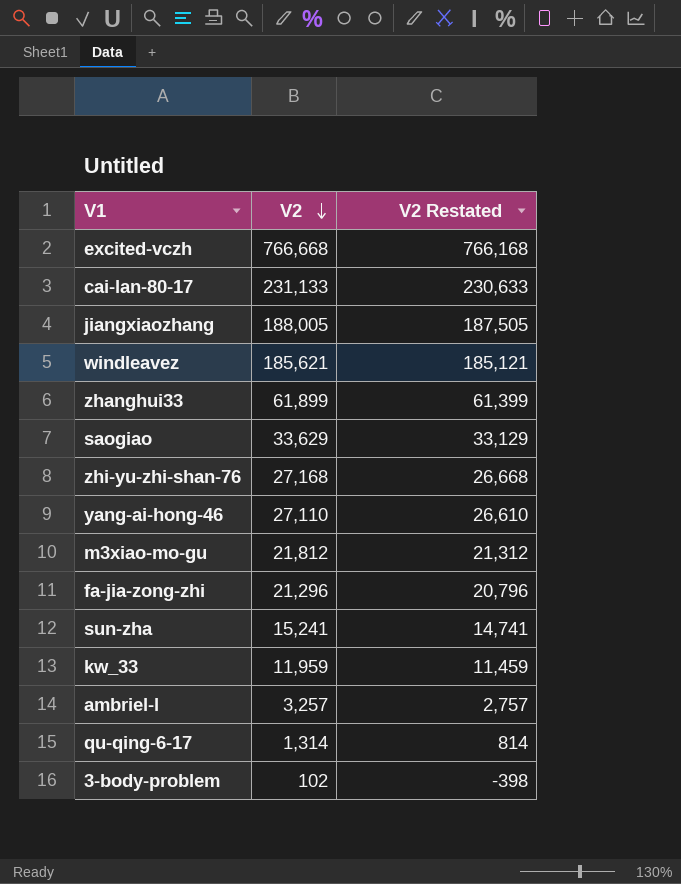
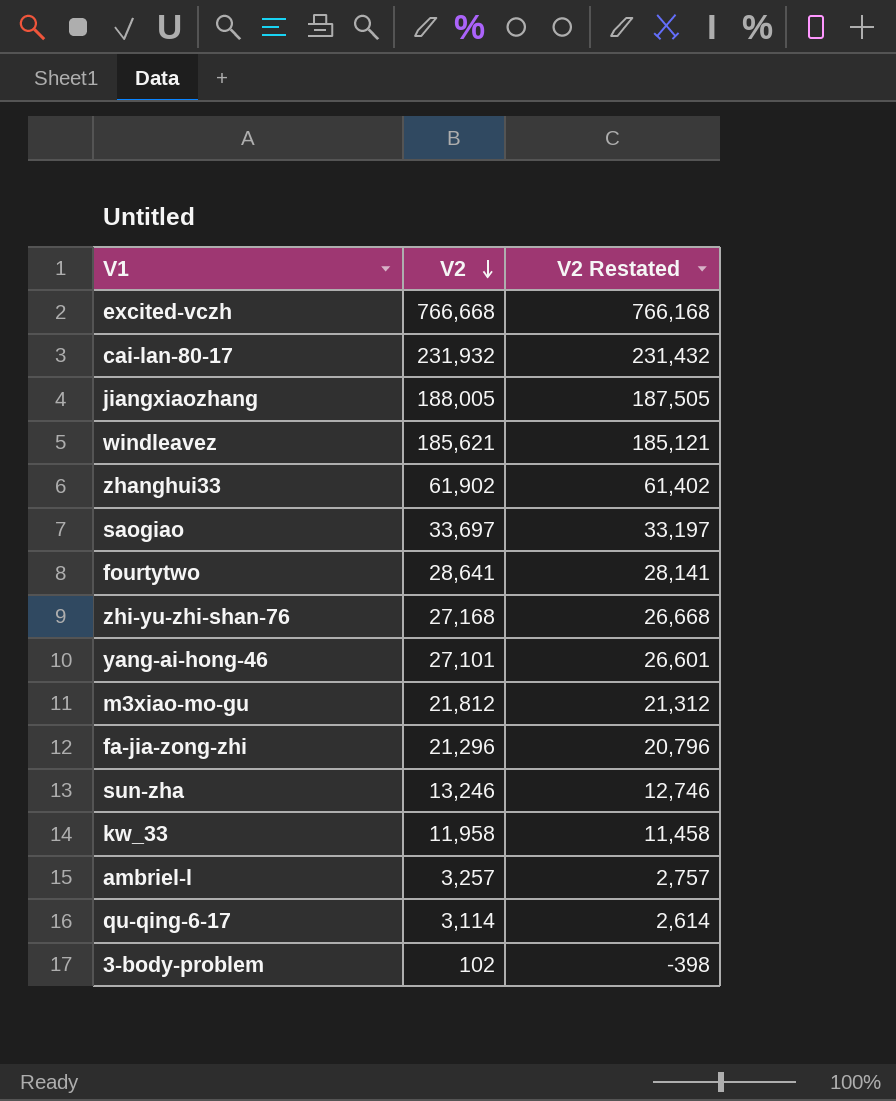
cai-lan-80-17 | V2: 231,133 -> 231,932
cai-lan-80-17 | V2 Restated: 230,633 -> 231,432
zhanghui33 | V2: 61,899 -> 61,902
zhanghui33 | V2 Restated: 61,399 -> 61,402
saogiao | V2: 33,629 -> 33,697
saogiao | V2 Restated: 33,129 -> 33,197
row fourtytwo: none -> 28,641 | 28,141
yang-ai-hong-46 | V2: 27,110 -> 27,101
yang-ai-hong-46 | V2 Restated: 26,610 -> 26,601
sun-zha | V2: 15,241 -> 13,246
sun-zha | V2 Restated: 14,741 -> 12,746
kw_33 | V2: 11,959 -> 11,958
kw_33 | V2 Restated: 11,459 -> 11,458
qu-qing-6-17 | V2: 1,314 -> 3,114
qu-qing-6-17 | V2 Restated: 814 -> 2,614

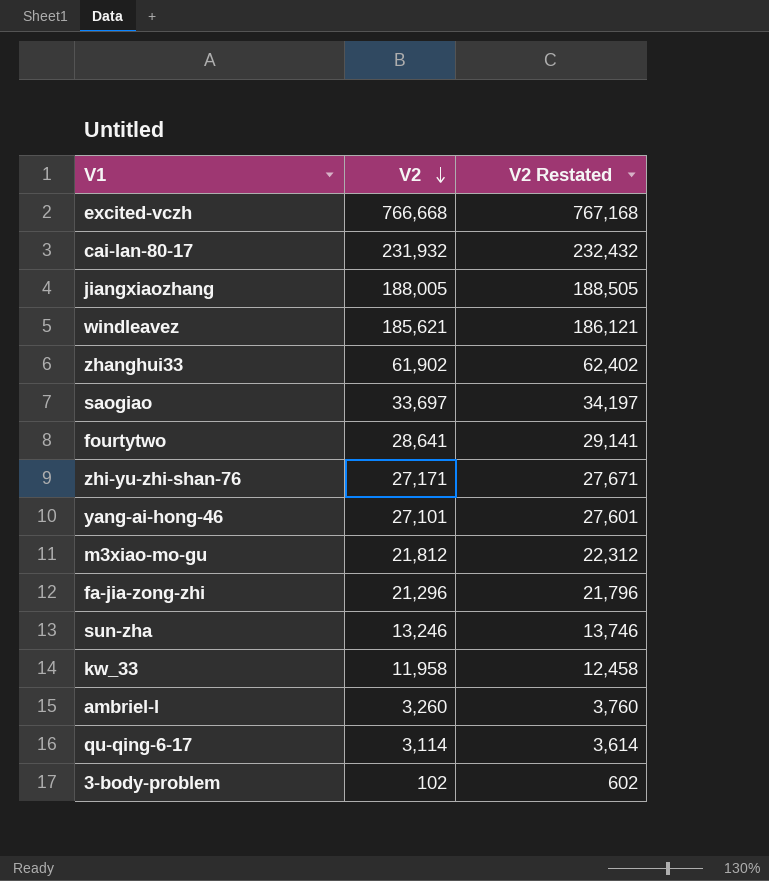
column V2 Restated | formula: [V2] - 500 -> [V2] + 500
zhi-yu-zhi-shan-76 | V2: 27,168 -> 27,171
ambriel-l | V2: 3,257 -> 3,260

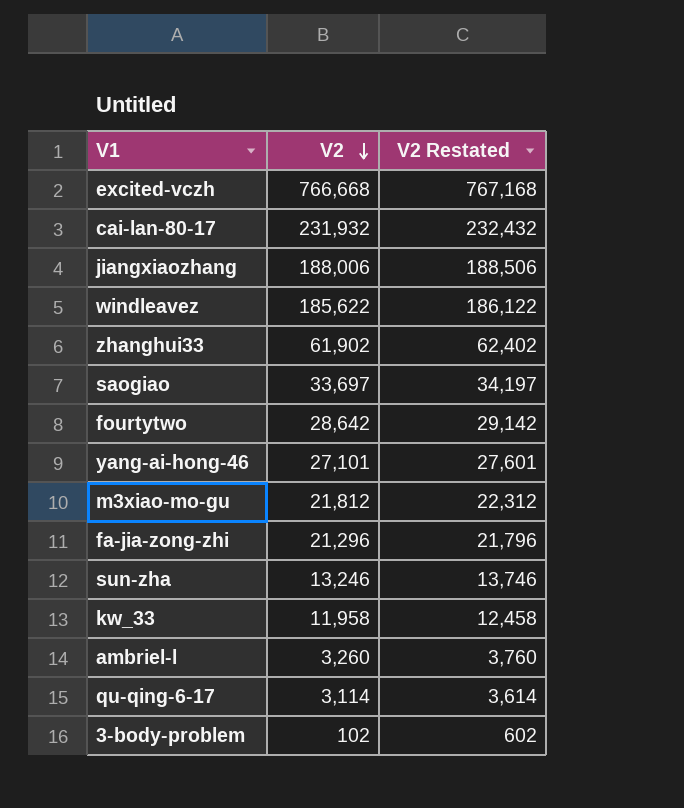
row zhi-yu-zhi-shan-76: 27,171 | 27,671 -> none
jiangxiaozhang | V2: 188,005 -> 188,006
jiangxiaozhang | V2 Restated: 188,505 -> 188,506
windleavez | V2: 185,621 -> 185,622
windleavez | V2 Restated: 186,121 -> 186,122
fourtytwo | V2: 28,641 -> 28,642
fourtytwo | V2 Restated: 29,141 -> 29,142

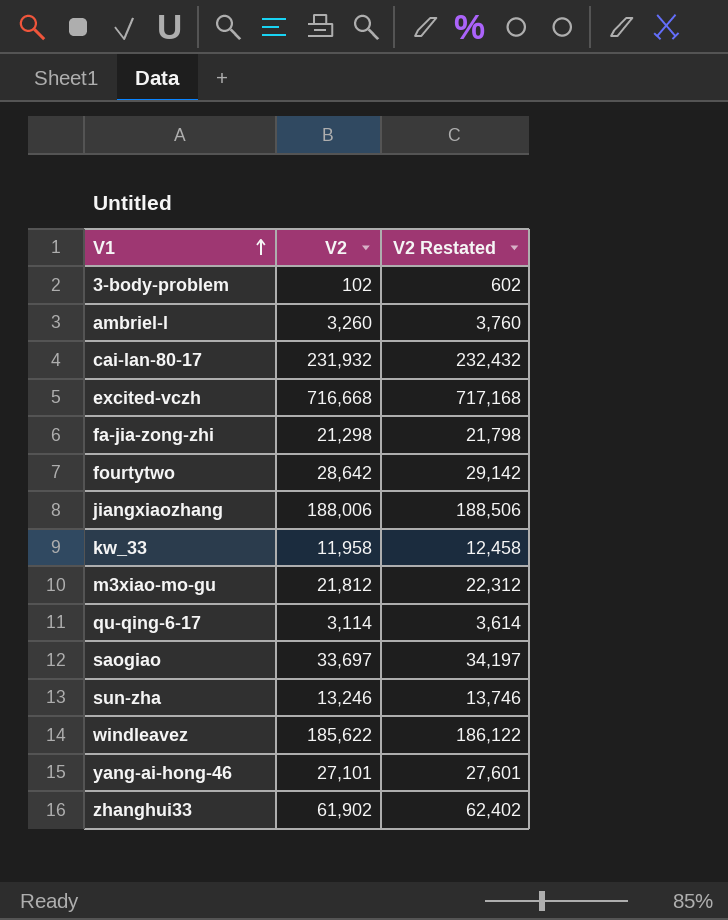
row order: V2 descending -> V1 ascending
excited-vczh | V2: 766,668 -> 716,668
excited-vczh | V2 Restated: 767,168 -> 717,168
fa-jia-zong-zhi | V2: 21,296 -> 21,298
fa-jia-zong-zhi | V2 Restated: 21,796 -> 21,798

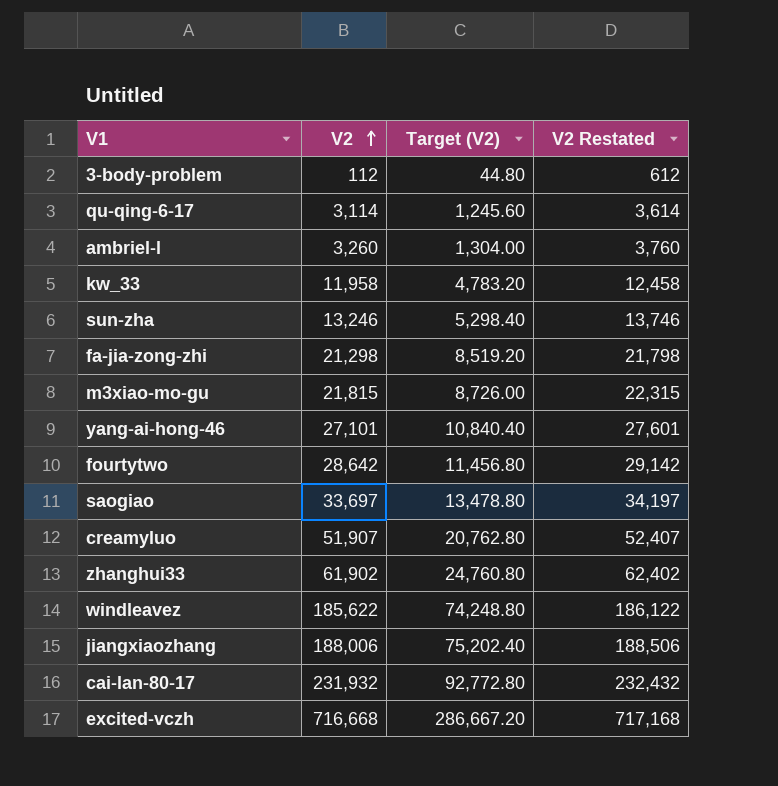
row order: V1 ascending -> V2 ascending
column Target (V2) | formula: none -> [V2] * 0.4
3-body-problem | V2: 102 -> 112
3-body-problem | V2 Restated: 602 -> 612
m3xiao-mo-gu | V2: 21,812 -> 21,815
m3xiao-mo-gu | V2 Restated: 22,312 -> 22,315
row creamyluo: none -> 51,907 | 20,762.80 | 52,407

